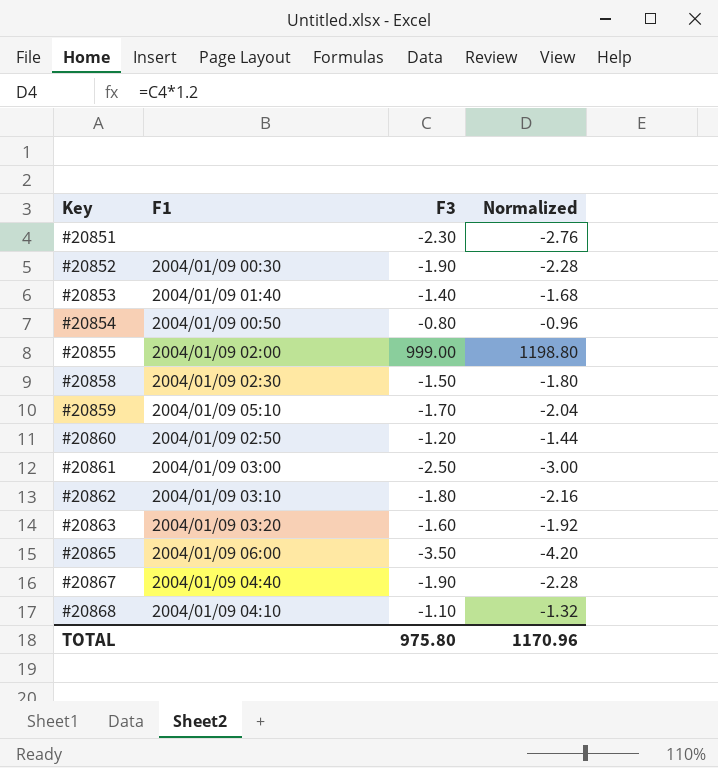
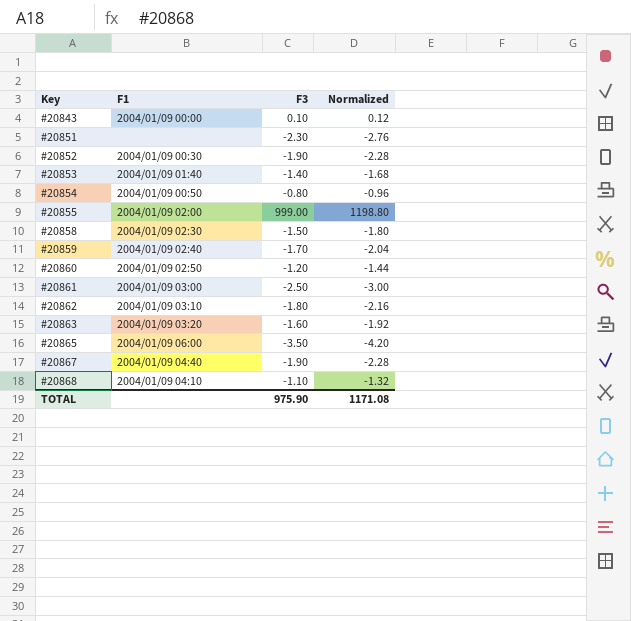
row #20843: none -> 2004/01/09 00:00 | 0.10 | 0.12
#20859 | F1: 2004/01/09 05:10 -> 2004/01/09 02:40
TOTAL | F3: 975.80 -> 975.90
TOTAL | Normalized: 1170.96 -> 1171.08

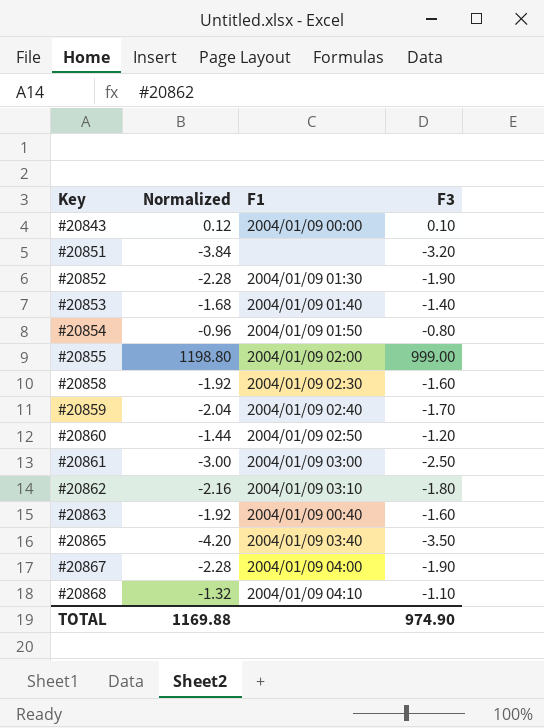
column Normalized | position: 4 -> 2
#20851 | Normalized: -2.76 -> -3.84
#20851 | F3: -2.30 -> -3.20
#20852 | F1: 2004/01/09 00:30 -> 2004/01/09 01:30
#20854 | F1: 2004/01/09 00:50 -> 2004/01/09 01:50
#20858 | Normalized: -1.80 -> -1.92
#20858 | F3: -1.50 -> -1.60
#20863 | F1: 2004/01/09 03:20 -> 2004/01/09 00:40
#20865 | F1: 2004/01/09 06:00 -> 2004/01/09 03:40
#20867 | F1: 2004/01/09 04:40 -> 2004/01/09 04:00
TOTAL | Normalized: 1171.08 -> 1169.88
TOTAL | F3: 975.90 -> 974.90

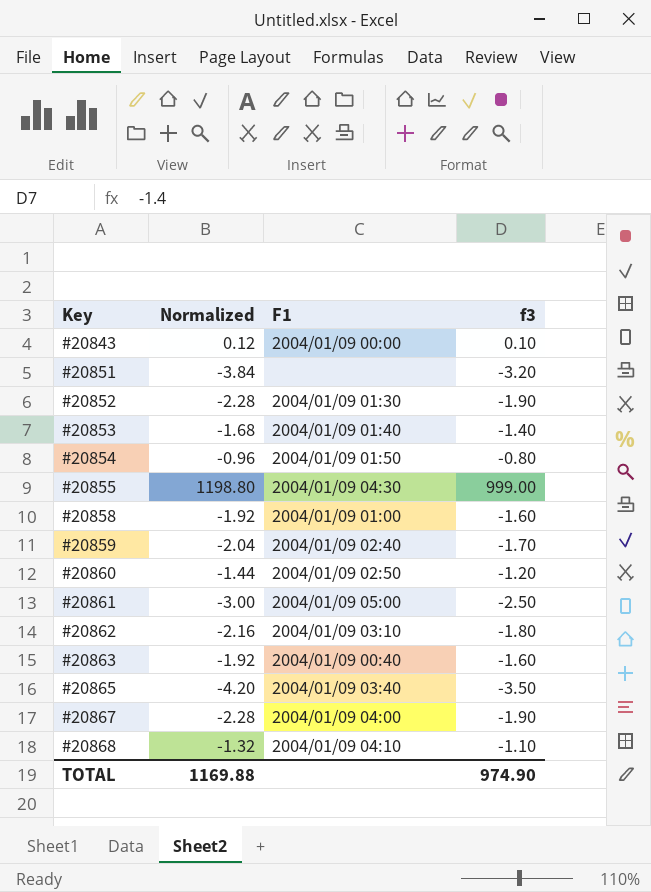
column name: F3 -> f3
#20855 | F1: 2004/01/09 02:00 -> 2004/01/09 04:30
#20858 | F1: 2004/01/09 02:30 -> 2004/01/09 01:00
#20861 | F1: 2004/01/09 03:00 -> 2004/01/09 05:00

